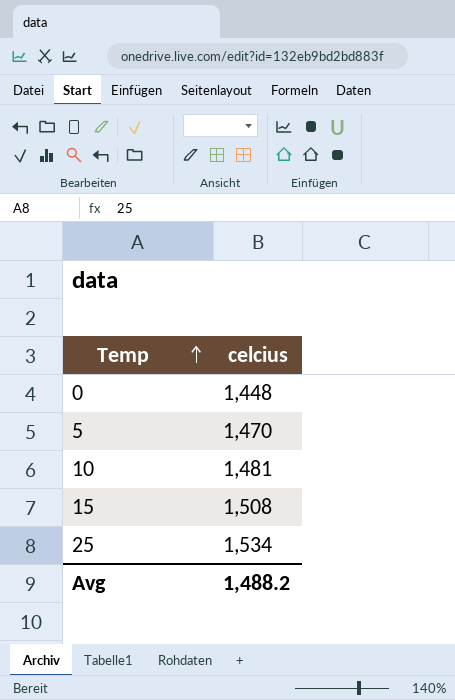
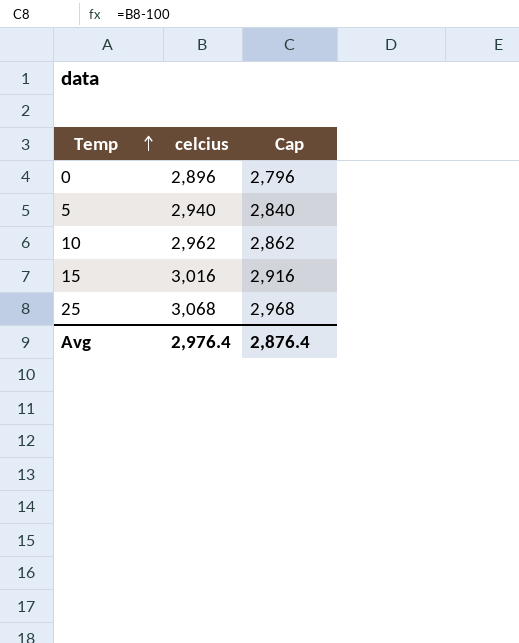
column Cap | formula: none -> [celcius] - 100
0 | celcius: 1,448 -> 2,896
5 | celcius: 1,470 -> 2,940
10 | celcius: 1,481 -> 2,962
15 | celcius: 1,508 -> 3,016
25 | celcius: 1,534 -> 3,068
Avg | celcius: 1,488.2 -> 2,976.4

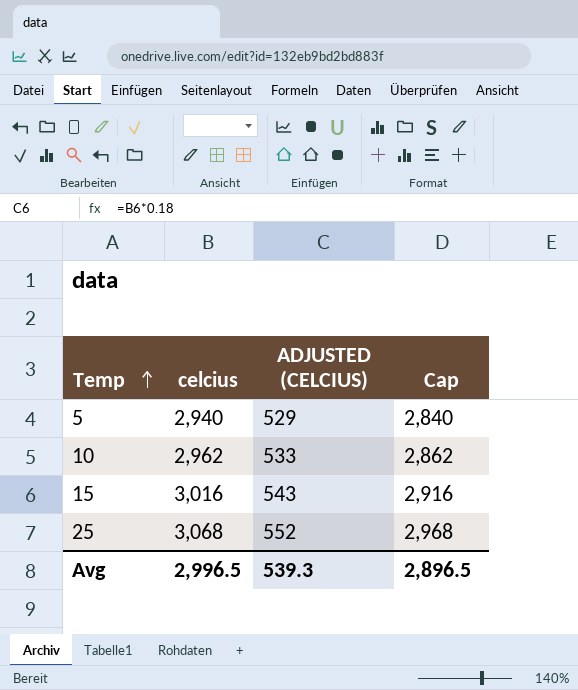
column ADJUSTED (CELCIUS) | formula: none -> [celcius] * 0.18
row 0: 2,896 | 2,796 -> none
Avg | celcius: 2,976.4 -> 2,996.5
Avg | Cap: 2,876.4 -> 2,896.5

